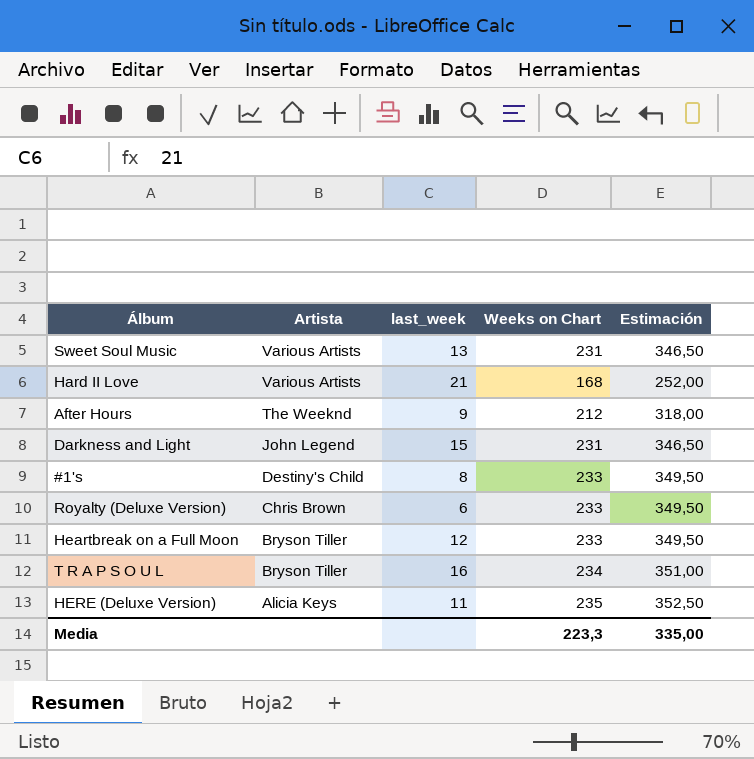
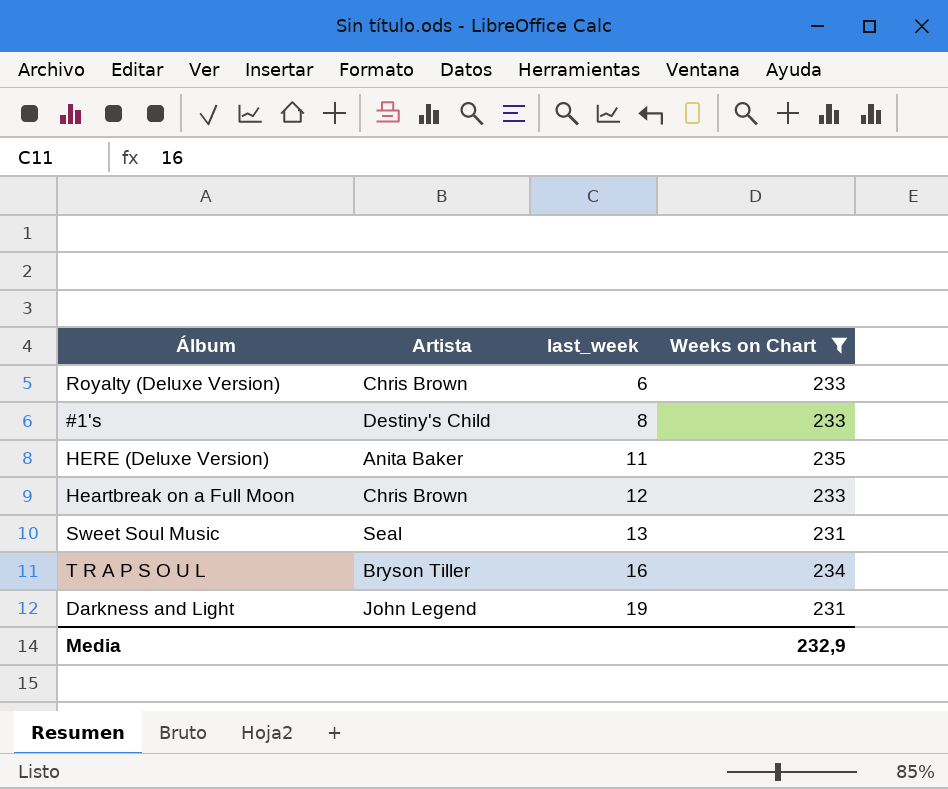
filter: none -> Weeks on Chart >= 231
row order: Artista descending -> last_week ascending
column Estimación | formula: [Weeks on Chart] * 1,5 -> none
HERE (Deluxe Version) | Artista: Alicia Keys -> Anita Baker
Heartbreak on a Full Moon | Artista: Bryson Tiller -> Chris Brown
Sweet Soul Music | Artista: Various Artists -> Seal
Darkness and Light | last_week: 15 -> 19
Media | Weeks on Chart: 223,3 -> 232,9

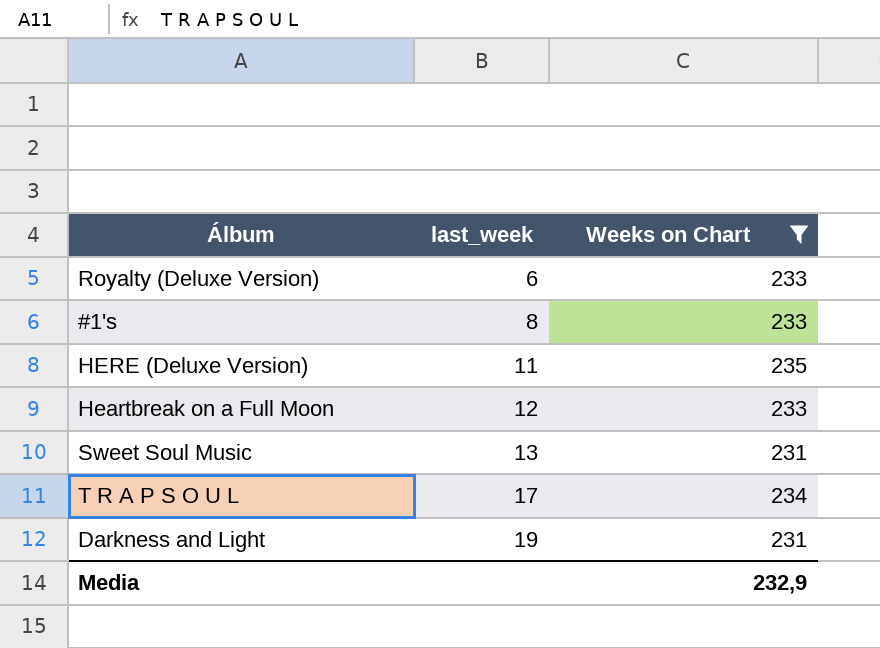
column Artista | position: 2 -> none
T R A P S O U L | last_week: 16 -> 17

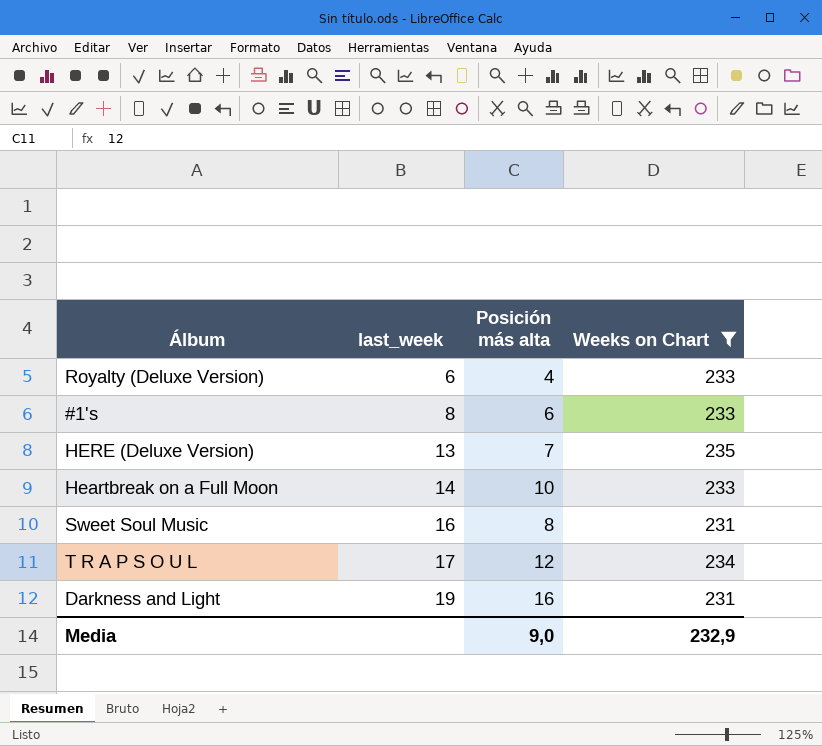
column Posición más alta | position: none -> 3
HERE (Deluxe Version) | last_week: 11 -> 13
Heartbreak on a Full Moon | last_week: 12 -> 14
Sweet Soul Music | last_week: 13 -> 16

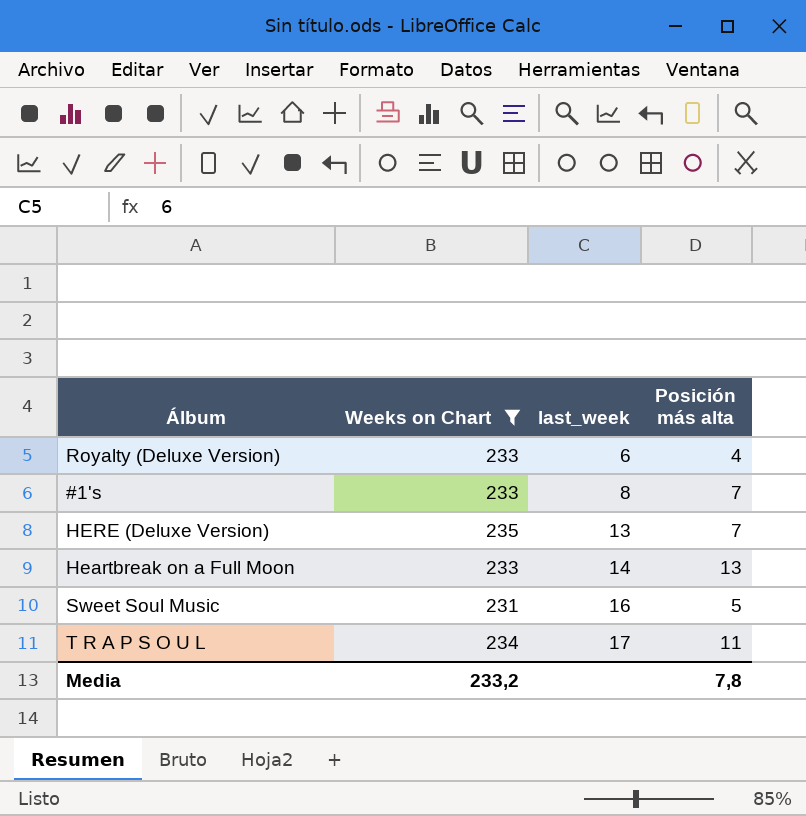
column Weeks on Chart | position: 4 -> 2
row Darkness and Light: 19 | 16 | 231 -> none
#1's | Posición más alta: 6 -> 7
Heartbreak on a Full Moon | Posición más alta: 10 -> 13
Sweet Soul Music | Posición más alta: 8 -> 5
T R A P S O U L | Posición más alta: 12 -> 11
Media | Weeks on Chart: 232,9 -> 233,2
Media | Posición más alta: 9,0 -> 7,8

